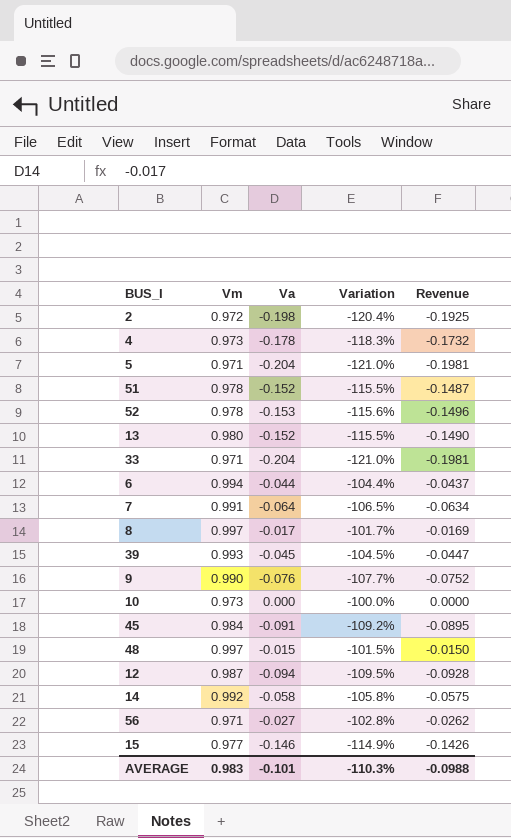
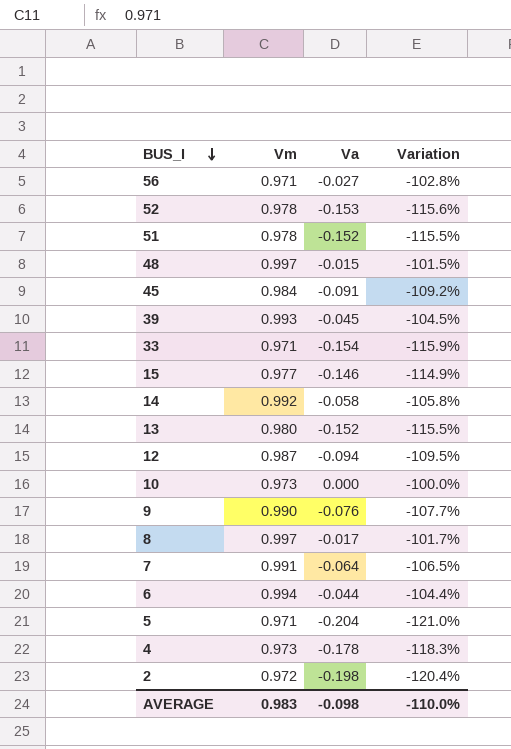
row order: none -> BUS_I descending
column Revenue | formula: [Vm] * [Va] -> none
33 | Va: -0.204 -> -0.154
33 | Variation: -121.0% -> -115.9%
AVERAGE | Va: -0.101 -> -0.098
AVERAGE | Variation: -110.3% -> -110.0%

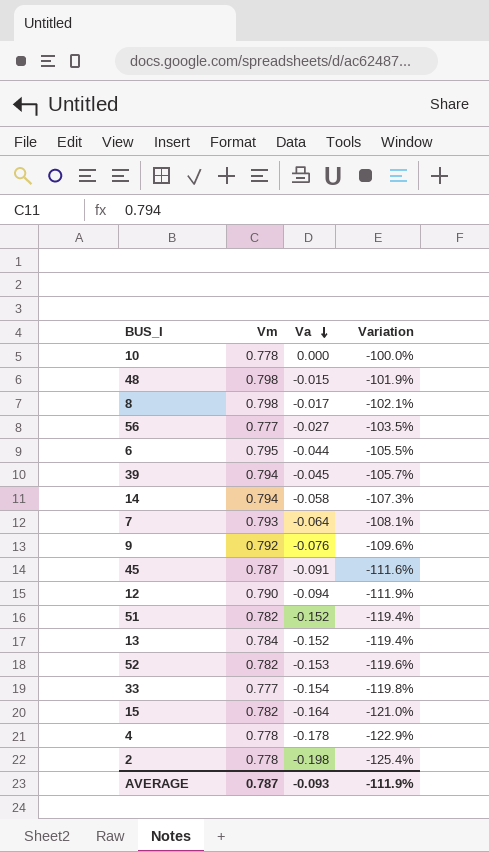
row order: BUS_I descending -> Va descending
row 5: 0.971 | -0.204 | -121.0% -> none
10 | Vm: 0.973 -> 0.778
48 | Vm: 0.997 -> 0.798
48 | Variation: -101.5% -> -101.9%
8 | Vm: 0.997 -> 0.798
8 | Variation: -101.7% -> -102.1%
56 | Vm: 0.971 -> 0.777
56 | Variation: -102.8% -> -103.5%
6 | Vm: 0.994 -> 0.795
6 | Variation: -104.4% -> -105.5%
39 | Vm: 0.993 -> 0.794
39 | Variation: -104.5% -> -105.7%
14 | Vm: 0.992 -> 0.794
14 | Variation: -105.8% -> -107.3%
7 | Vm: 0.991 -> 0.793
7 | Variation: -106.5% -> -108.1%
9 | Vm: 0.990 -> 0.792
9 | Variation: -107.7% -> -109.6%
45 | Vm: 0.984 -> 0.787
45 | Variation: -109.2% -> -111.6%
12 | Vm: 0.987 -> 0.790
12 | Variation: -109.5% -> -111.9%
51 | Vm: 0.978 -> 0.782
51 | Variation: -115.5% -> -119.4%
13 | Vm: 0.980 -> 0.784
13 | Variation: -115.5% -> -119.4%
52 | Vm: 0.978 -> 0.782
52 | Variation: -115.6% -> -119.6%
33 | Vm: 0.971 -> 0.777
33 | Variation: -115.9% -> -119.8%
15 | Vm: 0.977 -> 0.782
15 | Va: -0.146 -> -0.164
15 | Variation: -114.9% -> -121.0%
4 | Vm: 0.973 -> 0.778
4 | Variation: -118.3% -> -122.9%
2 | Vm: 0.972 -> 0.778
2 | Variation: -120.4% -> -125.4%
AVERAGE | Vm: 0.983 -> 0.787
AVERAGE | Va: -0.098 -> -0.093
AVERAGE | Variation: -110.0% -> -111.9%

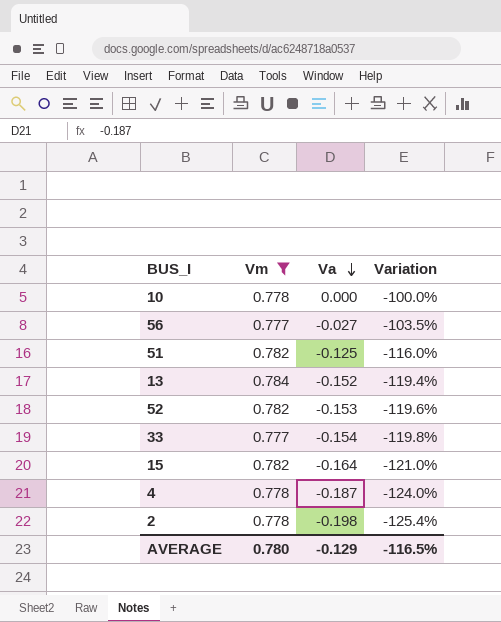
filter: none -> Vm <= 0.784
51 | Va: -0.152 -> -0.125
51 | Variation: -119.4% -> -116.0%
4 | Va: -0.178 -> -0.187
4 | Variation: -122.9% -> -124.0%
AVERAGE | Vm: 0.787 -> 0.780
AVERAGE | Va: -0.093 -> -0.129
AVERAGE | Variation: -111.9% -> -116.5%

